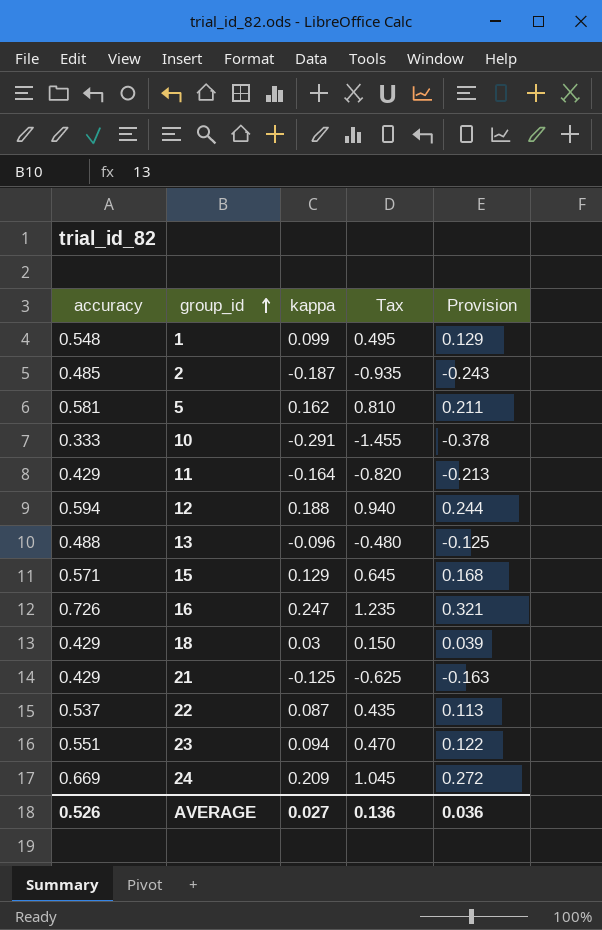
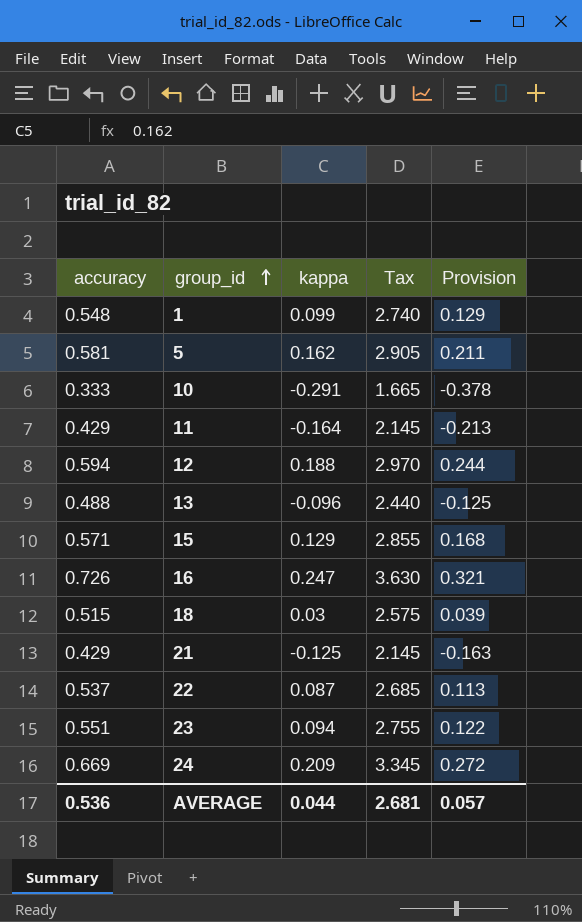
column Tax | formula: [kappa] * 5 -> [accuracy] * 5
row 2: 0.485 | -0.187 | -0.935 | -0.243 -> none
18 | accuracy: 0.429 -> 0.515
AVERAGE | accuracy: 0.526 -> 0.536
AVERAGE | kappa: 0.027 -> 0.044
AVERAGE | Tax: 0.136 -> 2.681
AVERAGE | Provision: 0.036 -> 0.057

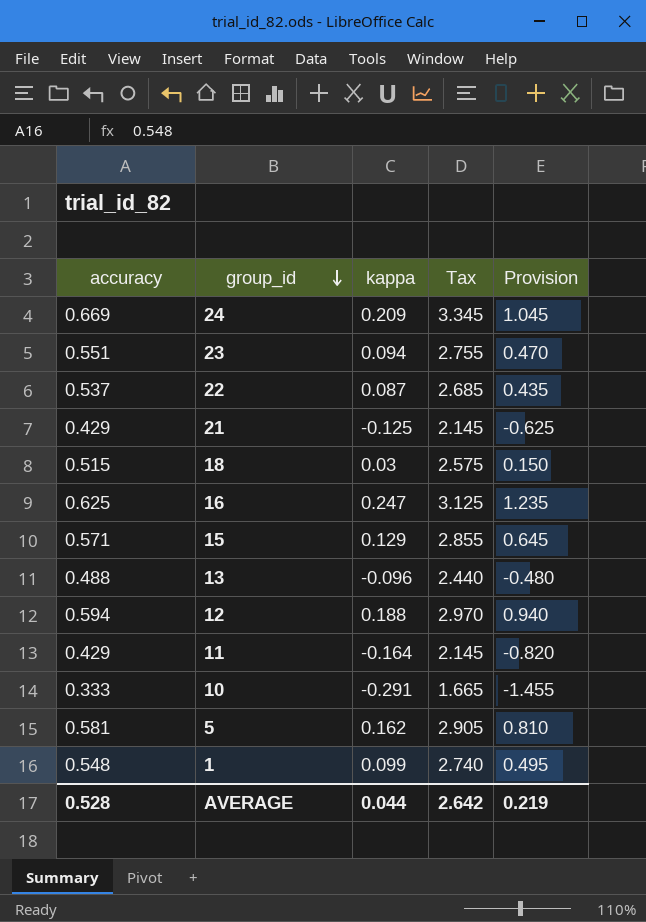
row order: group_id ascending -> group_id descending
column Provision | formula: [kappa] * 1.3 -> [kappa] * 5
16 | accuracy: 0.726 -> 0.625
16 | Tax: 3.630 -> 3.125
AVERAGE | accuracy: 0.536 -> 0.528
AVERAGE | Tax: 2.681 -> 2.642
AVERAGE | Provision: 0.057 -> 0.219

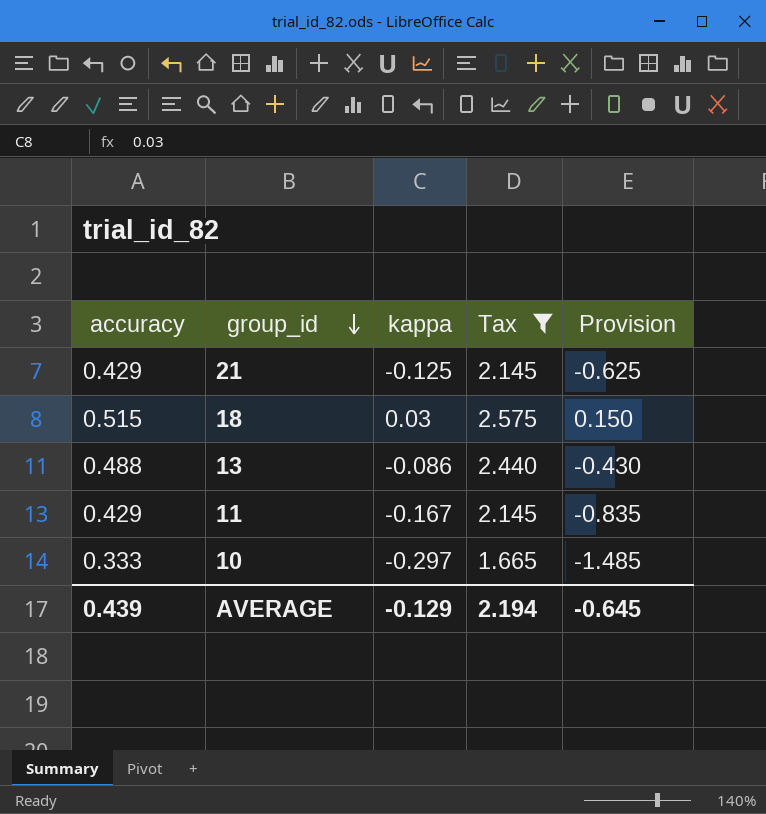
filter: none -> Tax <= 2.575
13 | kappa: -0.096 -> -0.086
13 | Provision: -0.480 -> -0.430
11 | kappa: -0.164 -> -0.167
11 | Provision: -0.820 -> -0.835
10 | kappa: -0.291 -> -0.297
10 | Provision: -1.455 -> -1.485
AVERAGE | accuracy: 0.528 -> 0.439
AVERAGE | kappa: 0.044 -> -0.129
AVERAGE | Tax: 2.642 -> 2.194
AVERAGE | Provision: 0.219 -> -0.645

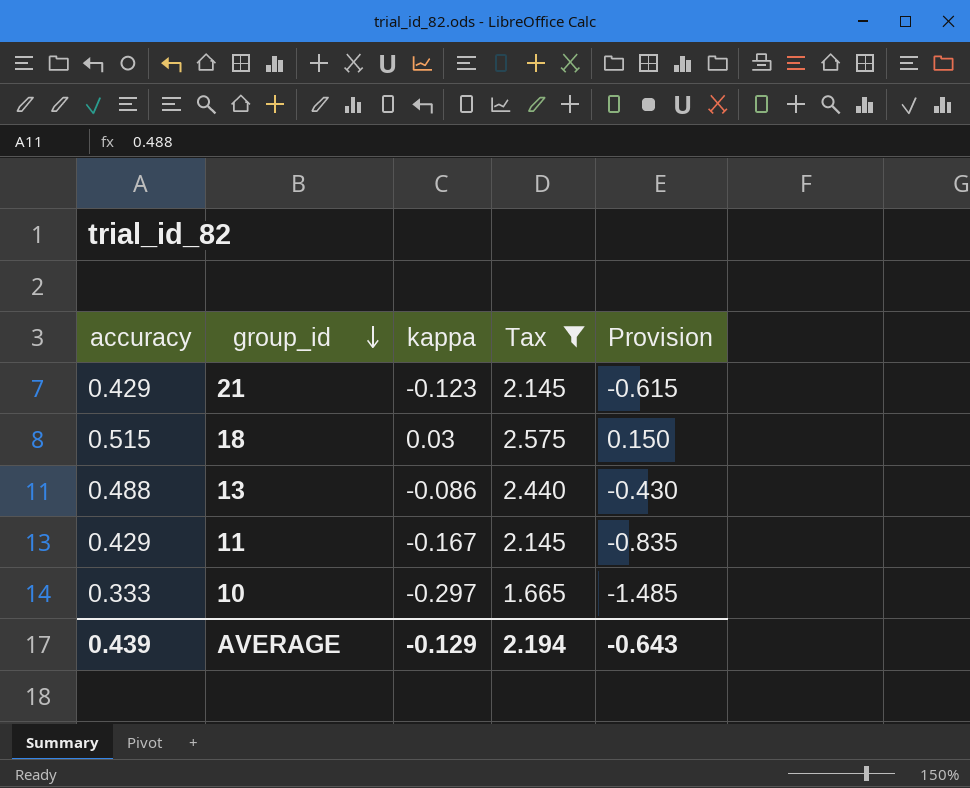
21 | kappa: -0.125 -> -0.123
21 | Provision: -0.625 -> -0.615
AVERAGE | Provision: -0.645 -> -0.643

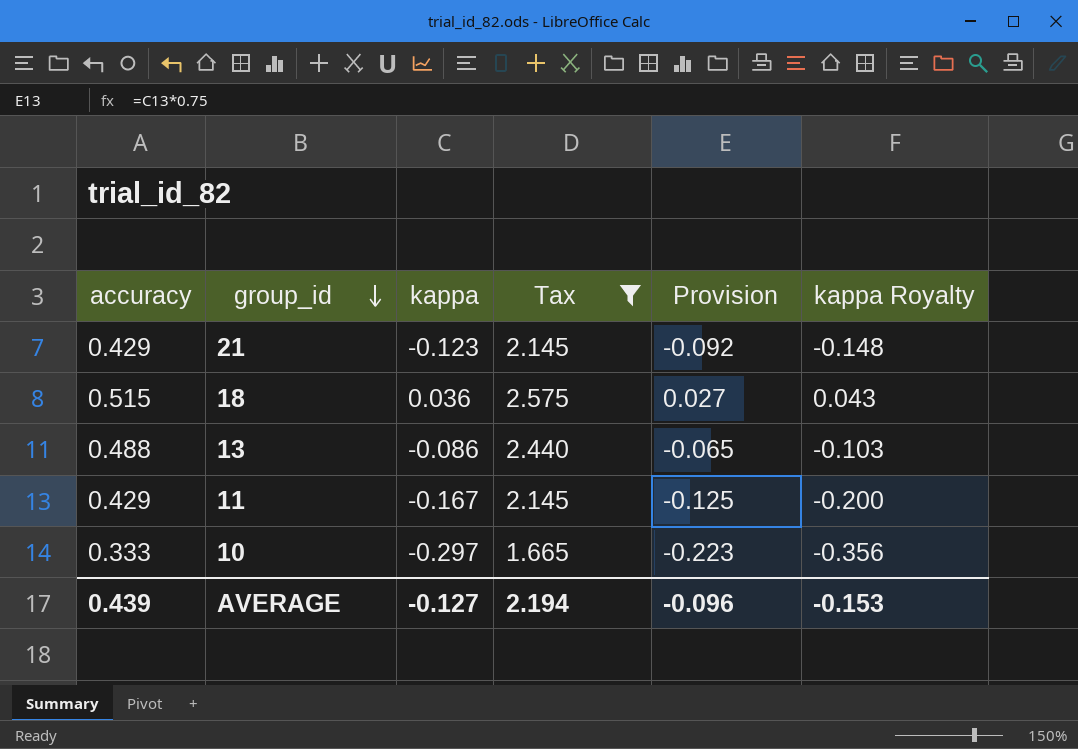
column Provision | formula: [kappa] * 5 -> [kappa] * 0.75
column kappa Royalty | formula: none -> [kappa] * 1.2
18 | kappa: 0.03 -> 0.036
AVERAGE | kappa: -0.129 -> -0.127
AVERAGE | Provision: -0.643 -> -0.096

